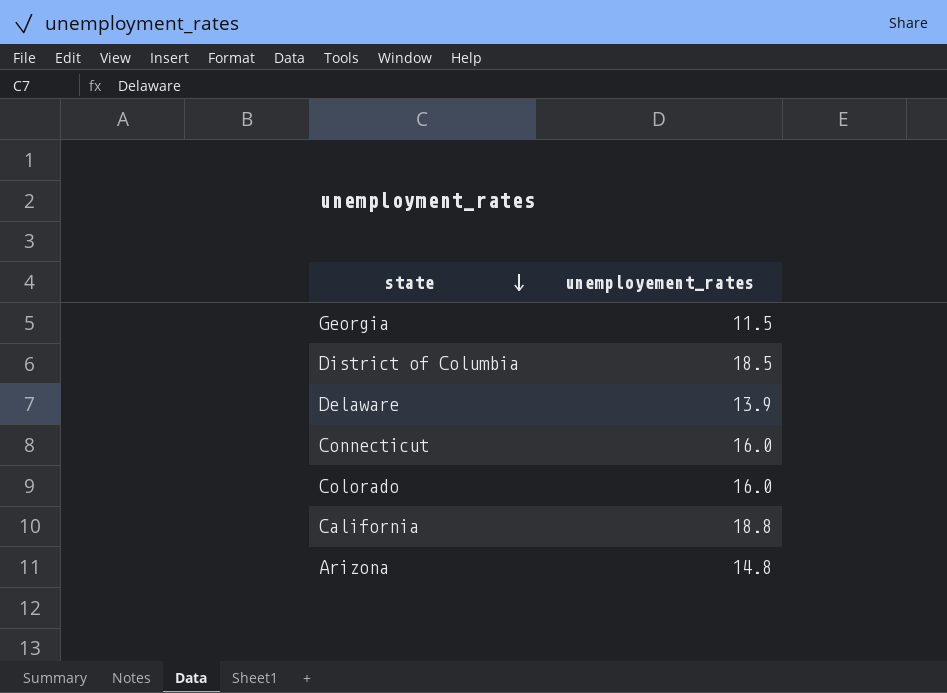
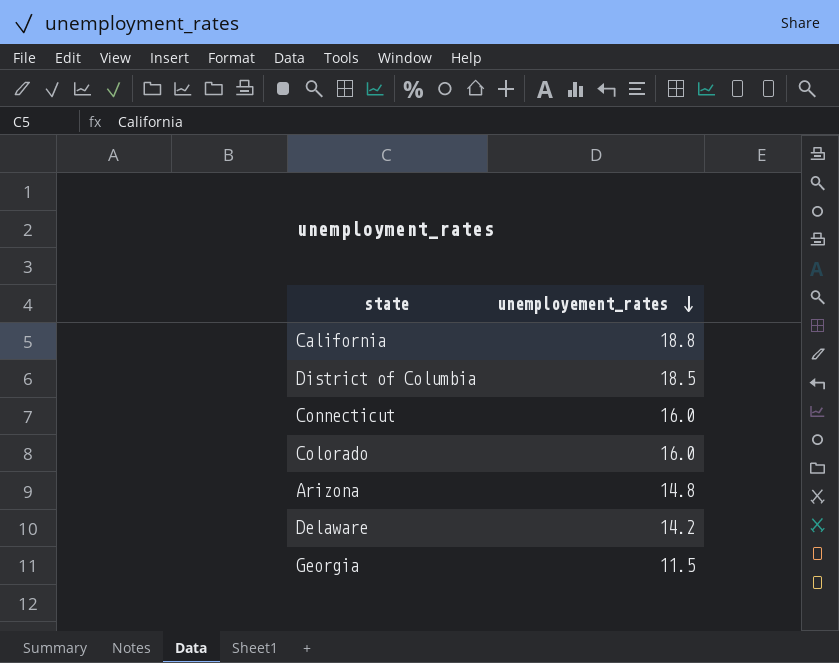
row order: state descending -> unemployement_rates descending
Delaware | unemployement_rates: 13.9 -> 14.2

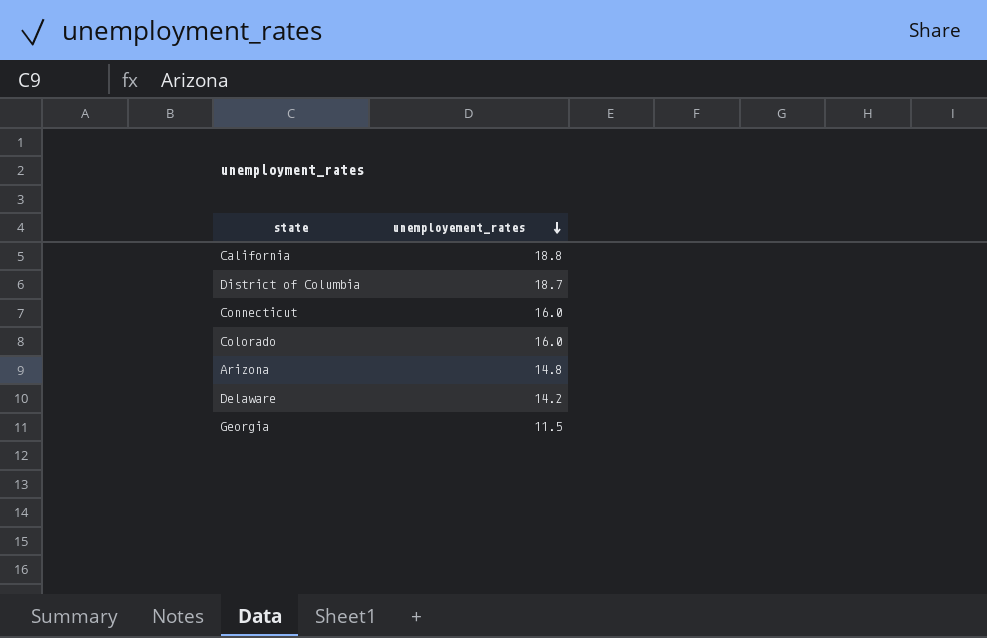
District of Columbia | unemployement_rates: 18.5 -> 18.7

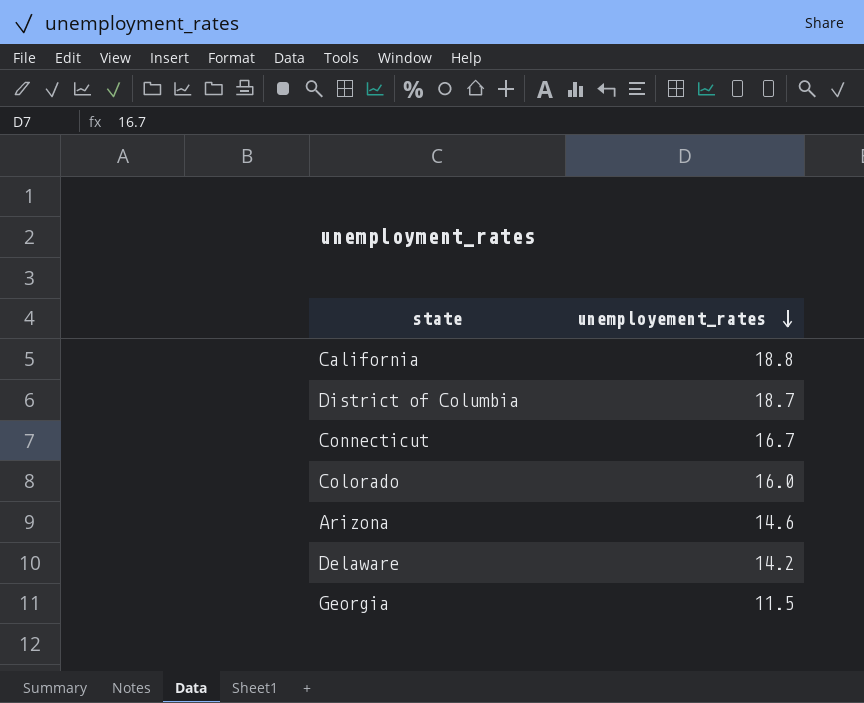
Connecticut | unemployement_rates: 16.0 -> 16.7
Arizona | unemployement_rates: 14.8 -> 14.6

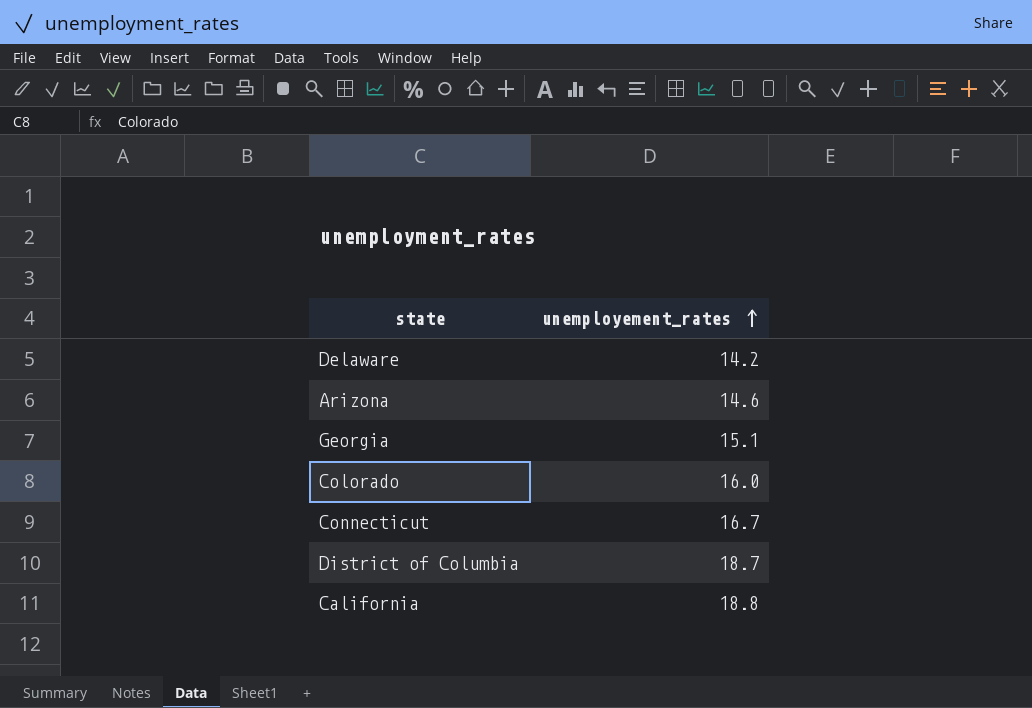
row order: unemployement_rates descending -> unemployement_rates ascending
Georgia | unemployement_rates: 11.5 -> 15.1

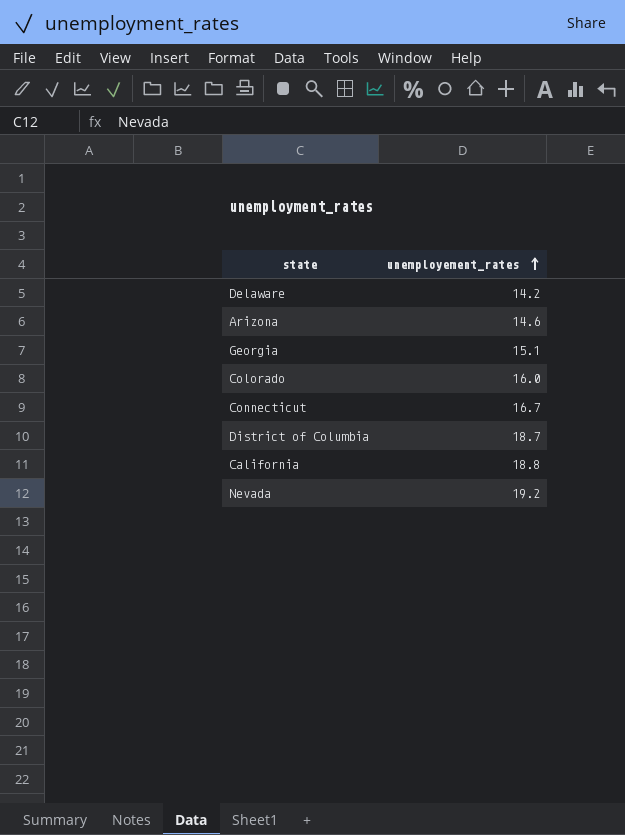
row Nevada: none -> 19.2

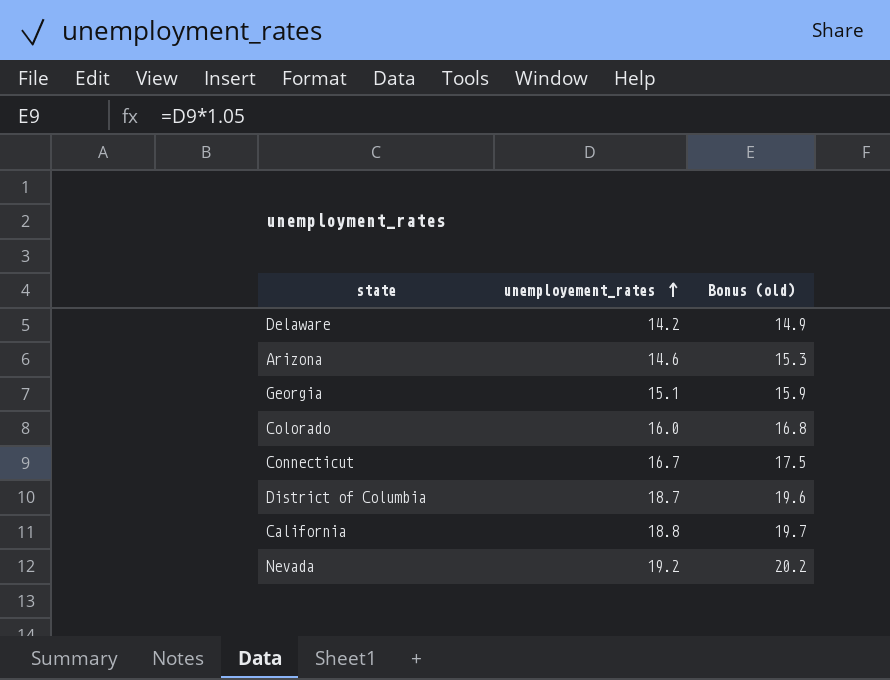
column Bonus (old) | formula: none -> [unemployement_rates] * 1.05

